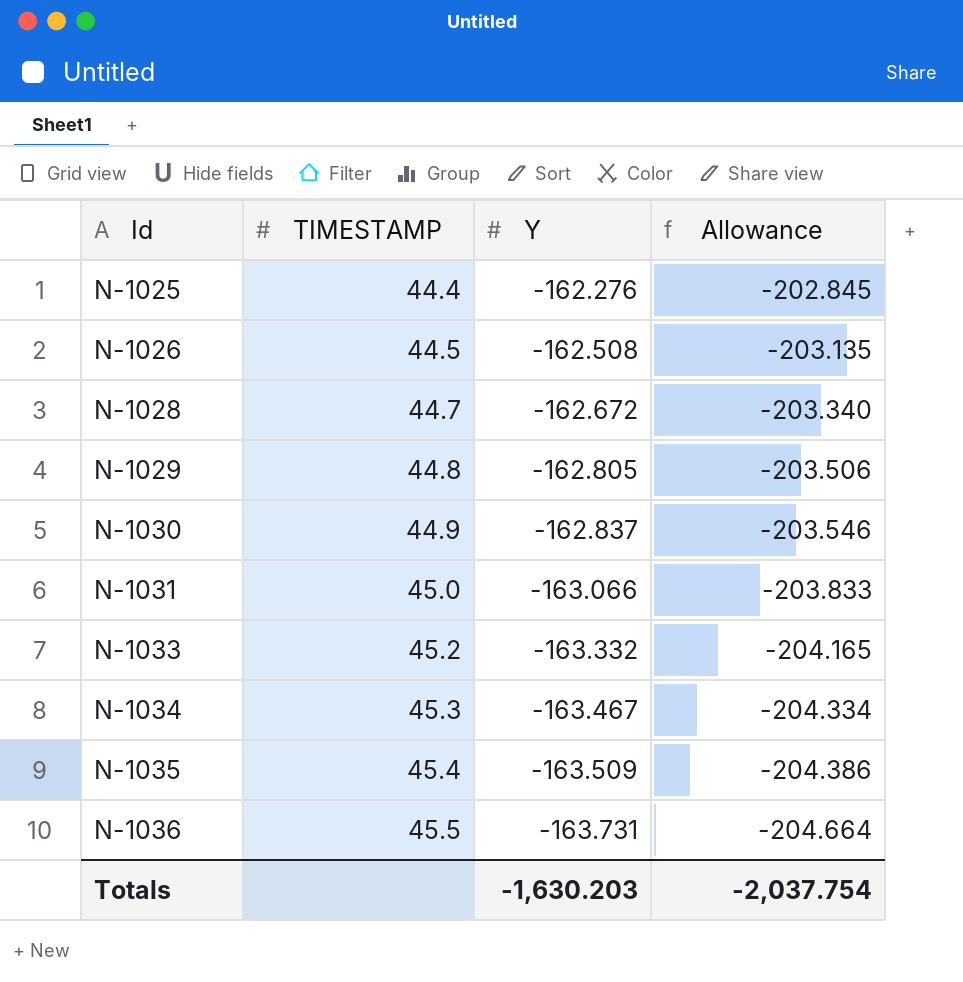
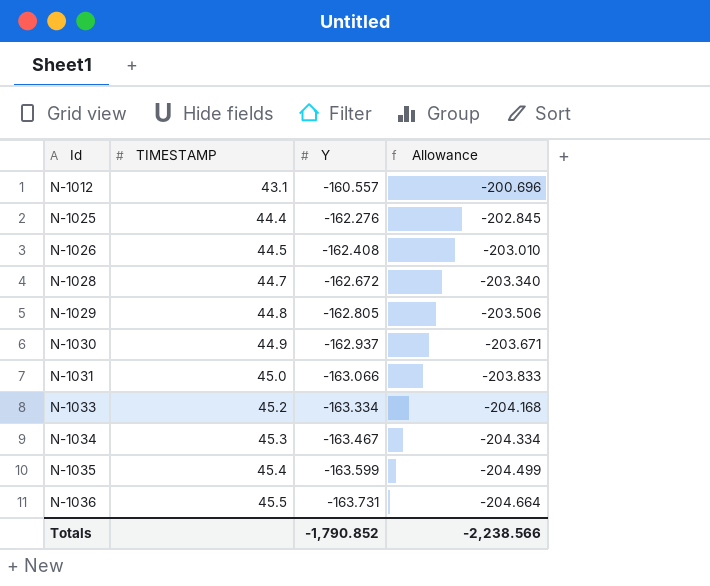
row N-1012: none -> 43.1 | -160.557 | -200.696
N-1026 | Y: -162.508 -> -162.408
N-1026 | Allowance: -203.135 -> -203.010
N-1030 | Y: -162.837 -> -162.937
N-1030 | Allowance: -203.546 -> -203.671
N-1033 | Y: -163.332 -> -163.334
N-1033 | Allowance: -204.165 -> -204.168
N-1035 | Y: -163.509 -> -163.599
N-1035 | Allowance: -204.386 -> -204.499
Totals | Y: -1,630.203 -> -1,790.852
Totals | Allowance: -2,037.754 -> -2,238.566

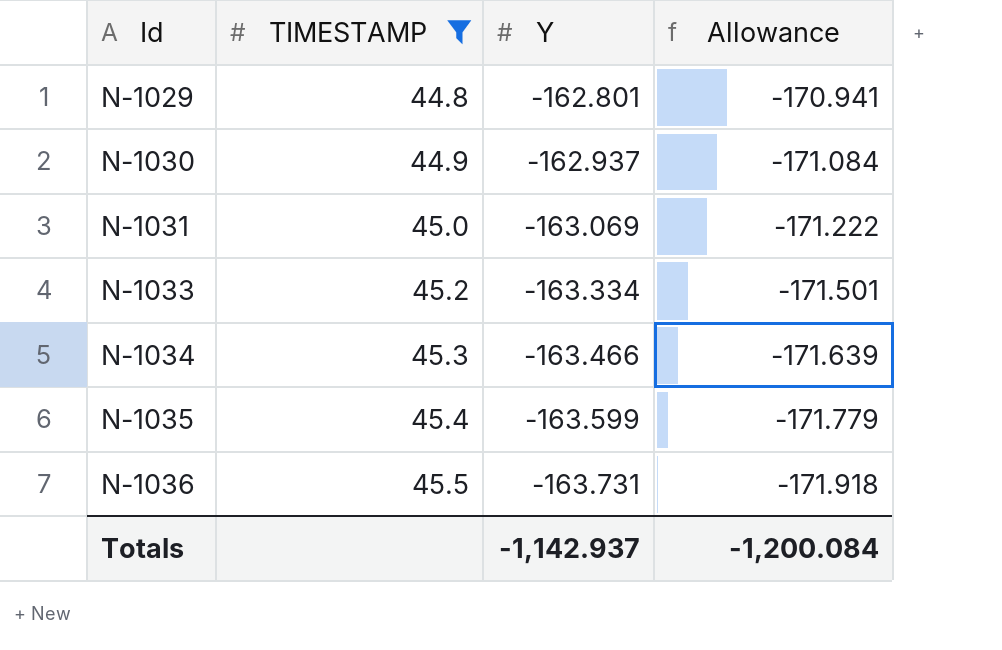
filter: none -> TIMESTAMP >= 44.8
column Allowance | formula: [Y] * 1.25 -> [Y] * 1.05
N-1029 | Y: -162.805 -> -162.801
N-1031 | Y: -163.066 -> -163.069
N-1034 | Y: -163.467 -> -163.466
Totals | Y: -1,790.852 -> -1,142.937
Totals | Allowance: -2,238.566 -> -1,200.084

